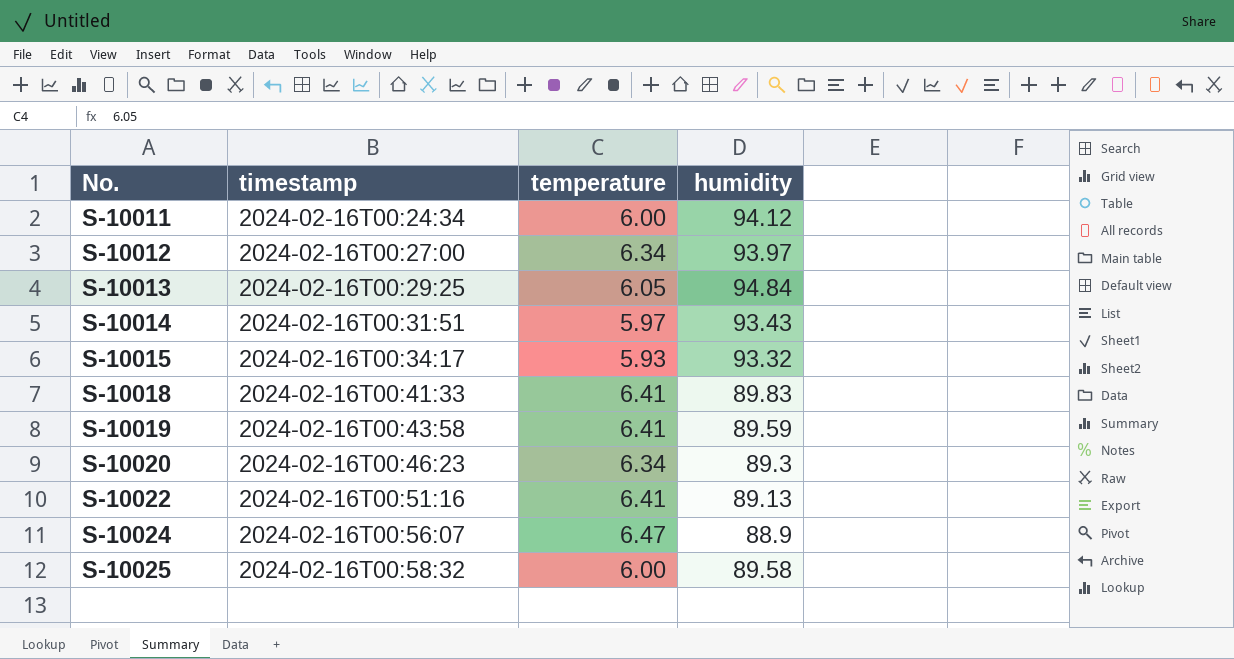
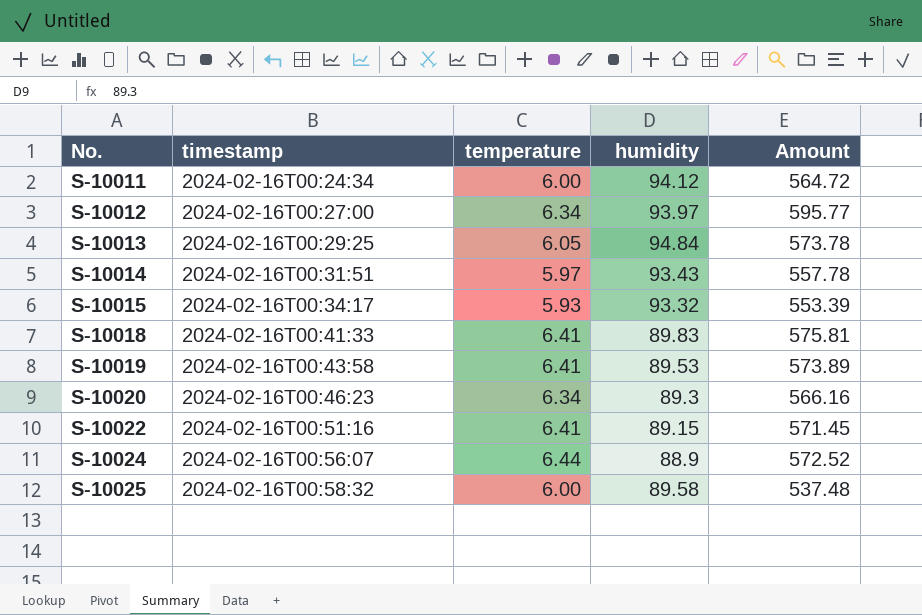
column Amount | formula: none -> [temperature] * [humidity]
S-10019 | humidity: 89.59 -> 89.53
S-10022 | humidity: 89.13 -> 89.15
S-10024 | temperature: 6.47 -> 6.44

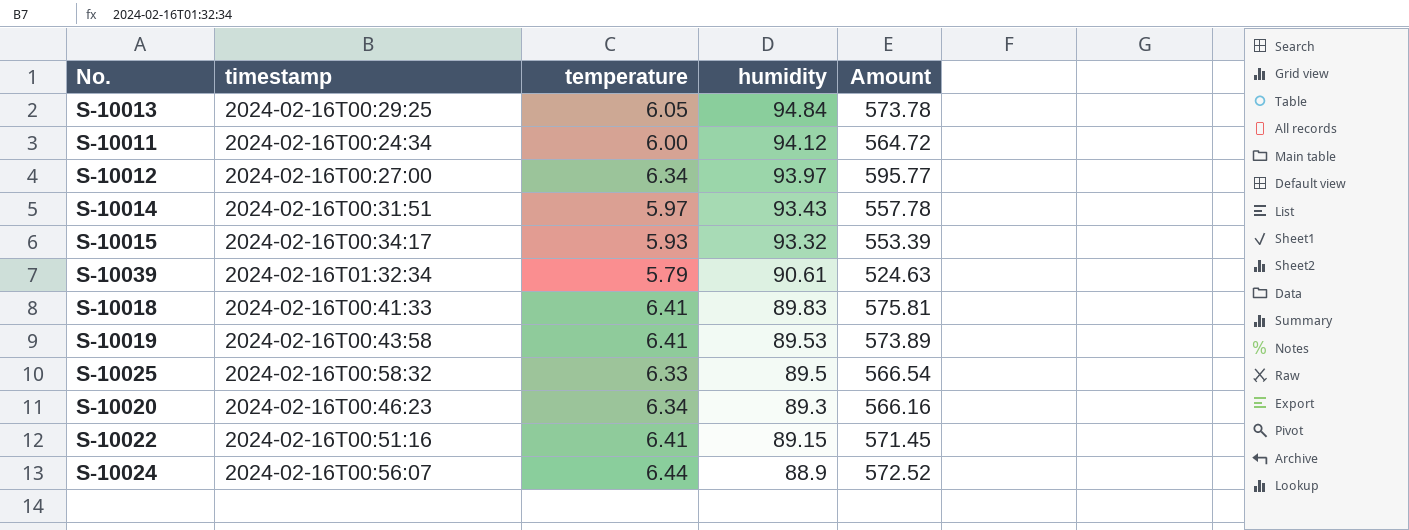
row order: No. ascending -> humidity descending
row S-10039: none -> 2024-02-16T01:32:34 | 5.79 | 90.61 | 524.63
S-10025 | temperature: 6.00 -> 6.33
S-10025 | humidity: 89.58 -> 89.5
S-10025 | Amount: 537.48 -> 566.54

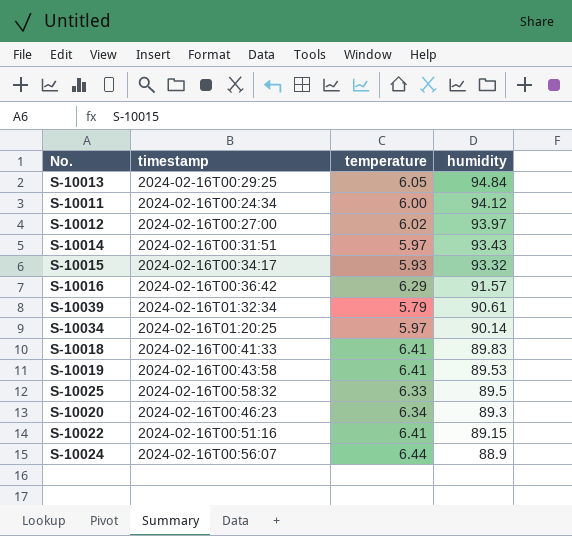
column Amount | formula: [temperature] * [humidity] -> none
S-10012 | temperature: 6.34 -> 6.02
row S-10016: none -> 2024-02-16T00:36:42 | 6.29 | 91.57
row S-10034: none -> 2024-02-16T01:20:25 | 5.97 | 90.14

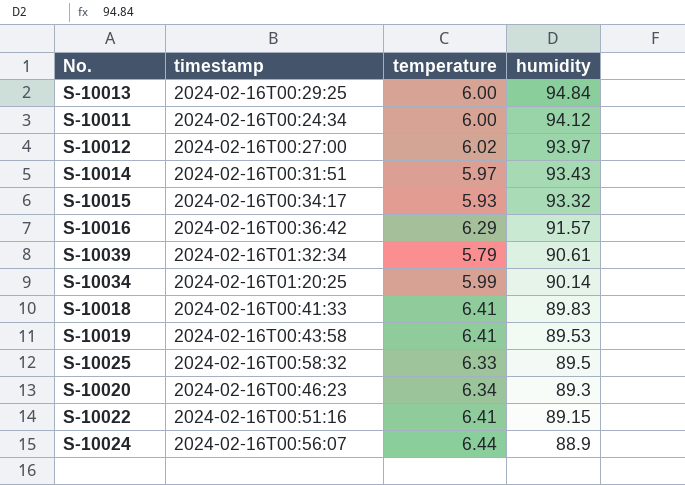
S-10013 | temperature: 6.05 -> 6.00
S-10034 | temperature: 5.97 -> 5.99

